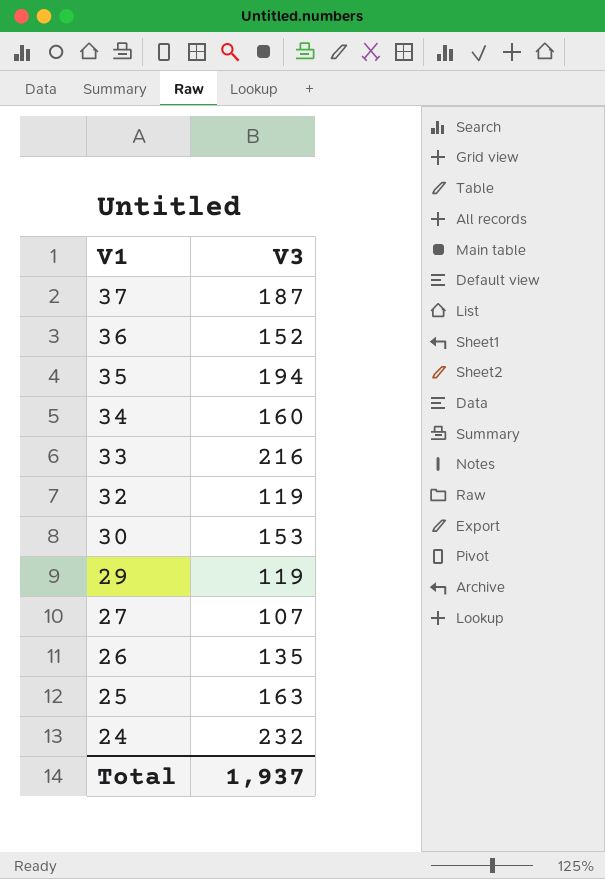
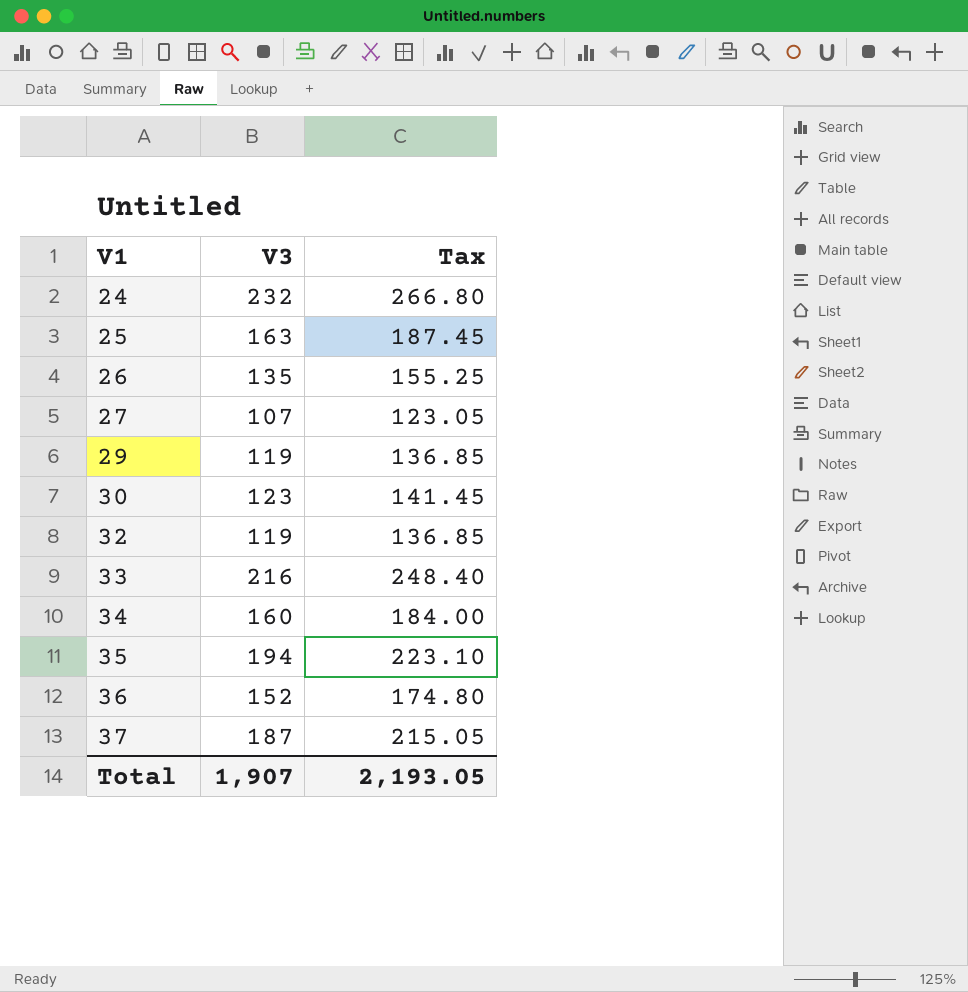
row order: V1 descending -> V1 ascending
column Tax | formula: none -> [V3] * 1.15
30 | V3: 153 -> 123
Total | V3: 1,937 -> 1,907

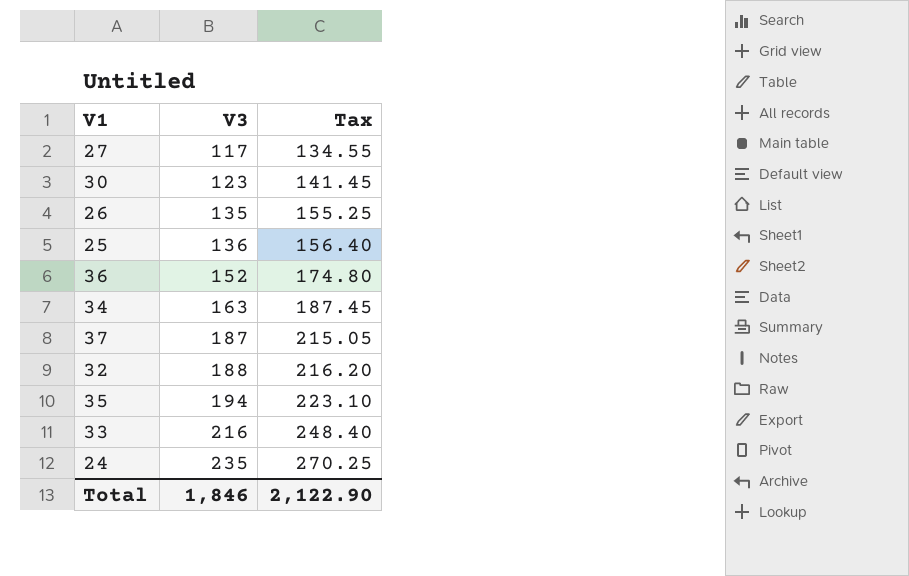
row order: V1 ascending -> V3 ascending
row 29: 119 | 136.85 -> none
27 | V3: 107 -> 117
27 | Tax: 123.05 -> 134.55
25 | V3: 163 -> 136
25 | Tax: 187.45 -> 156.40
34 | V3: 160 -> 163
34 | Tax: 184.00 -> 187.45
32 | V3: 119 -> 188
32 | Tax: 136.85 -> 216.20
24 | V3: 232 -> 235
24 | Tax: 266.80 -> 270.25
Total | V3: 1,907 -> 1,846
Total | Tax: 2,193.05 -> 2,122.90

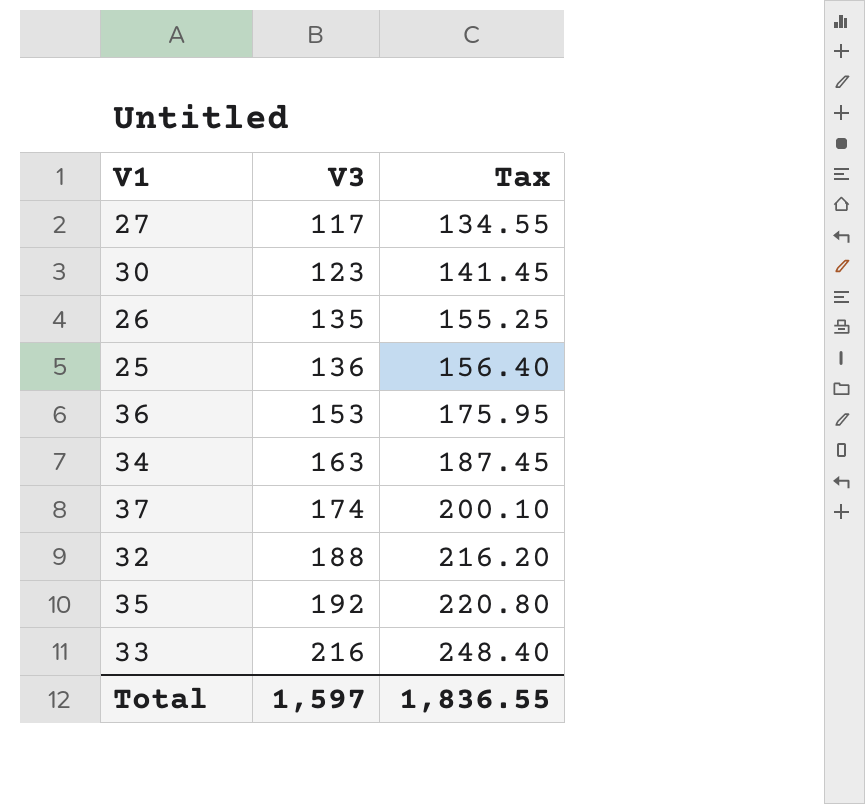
row 24: 235 | 270.25 -> none
36 | V3: 152 -> 153
36 | Tax: 174.80 -> 175.95
37 | V3: 187 -> 174
37 | Tax: 215.05 -> 200.10
35 | V3: 194 -> 192
35 | Tax: 223.10 -> 220.80
Total | V3: 1,846 -> 1,597
Total | Tax: 2,122.90 -> 1,836.55

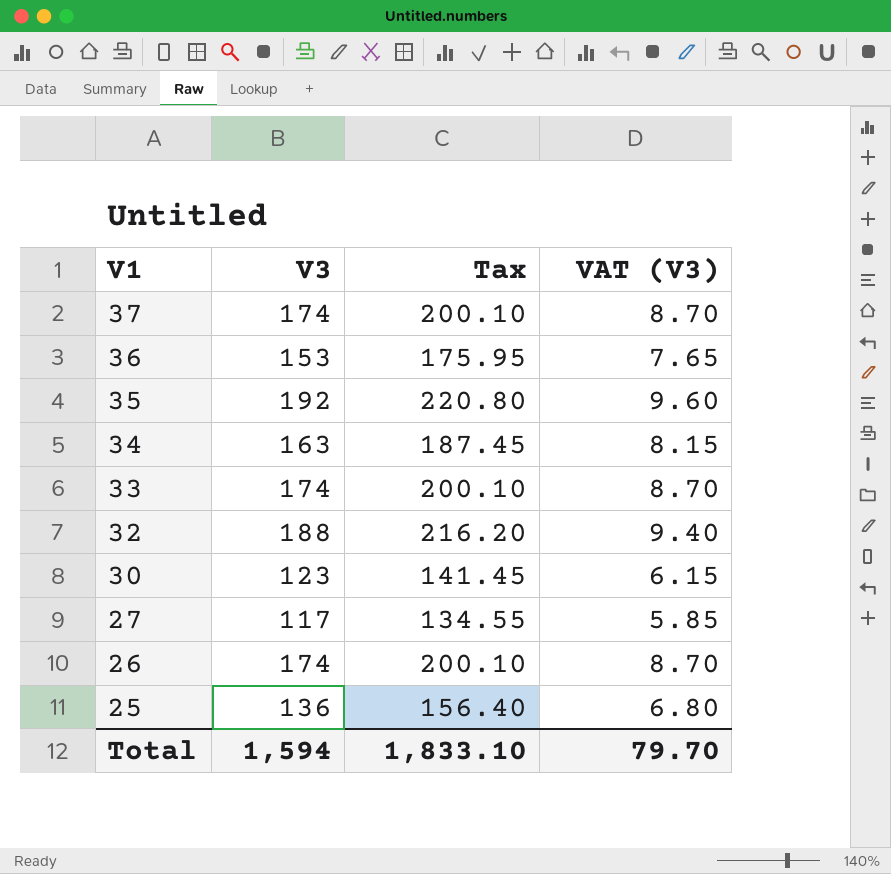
row order: V3 ascending -> V1 descending
column VAT (V3) | formula: none -> [V3] * 0.05
33 | V3: 216 -> 174
33 | Tax: 248.40 -> 200.10
26 | V3: 135 -> 174
26 | Tax: 155.25 -> 200.10
Total | V3: 1,597 -> 1,594
Total | Tax: 1,836.55 -> 1,833.10

